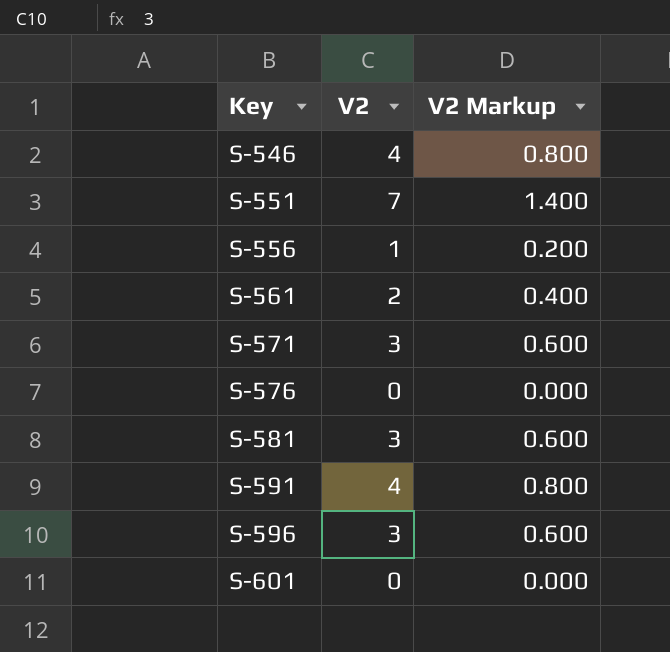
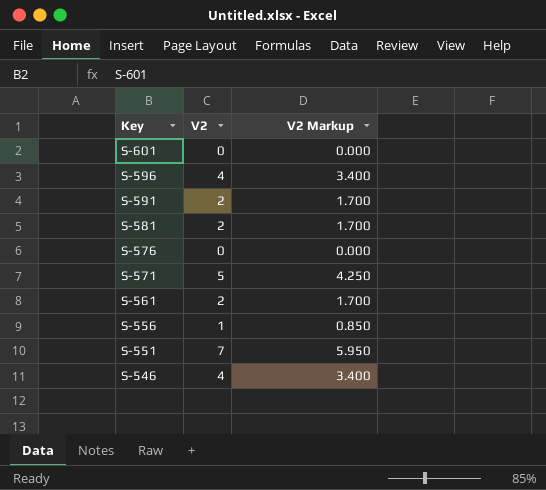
row order: Key ascending -> Key descending
column V2 Markup | formula: [V2] * 0.2 -> [V2] * 0.85
S-596 | V2: 3 -> 4
S-591 | V2: 4 -> 2
S-581 | V2: 3 -> 2
S-571 | V2: 3 -> 5

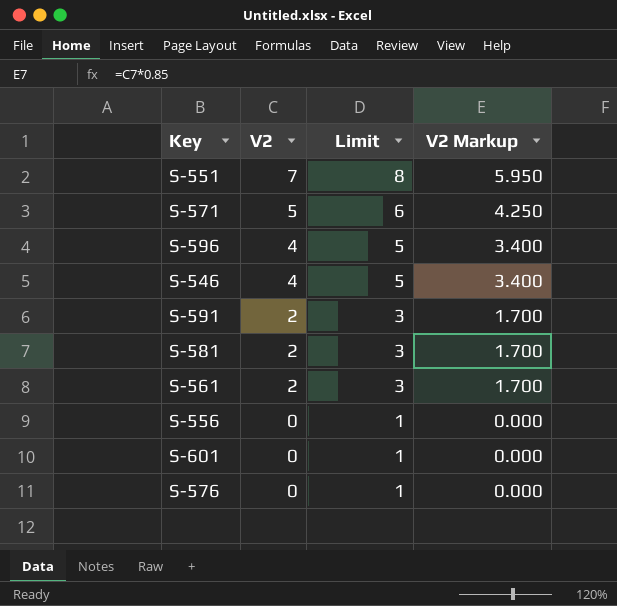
row order: Key descending -> V2 descending
column Limit | formula: none -> [V2] + 1
S-556 | V2: 1 -> 0
S-556 | V2 Markup: 0.850 -> 0.000

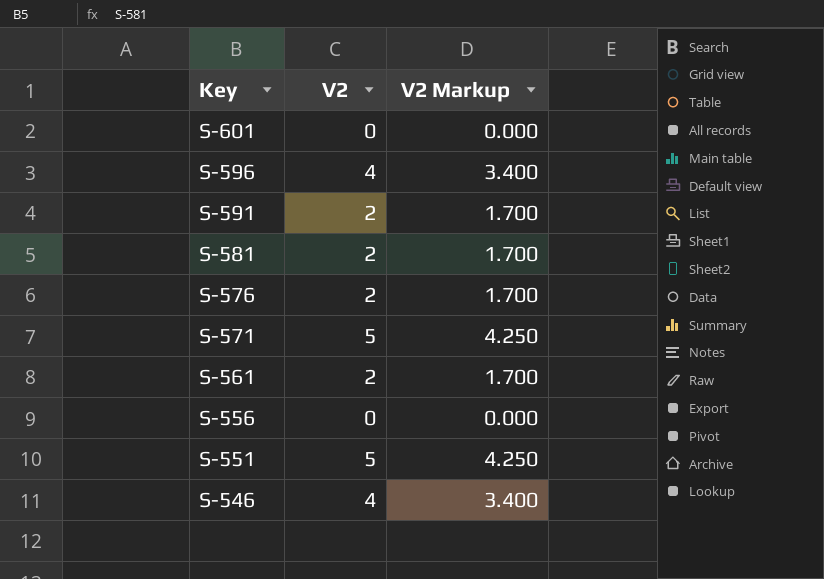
row order: V2 descending -> Key descending
column Limit | formula: [V2] + 1 -> none
S-576 | V2: 0 -> 2
S-576 | V2 Markup: 0.000 -> 1.700
S-551 | V2: 7 -> 5
S-551 | V2 Markup: 5.950 -> 4.250

